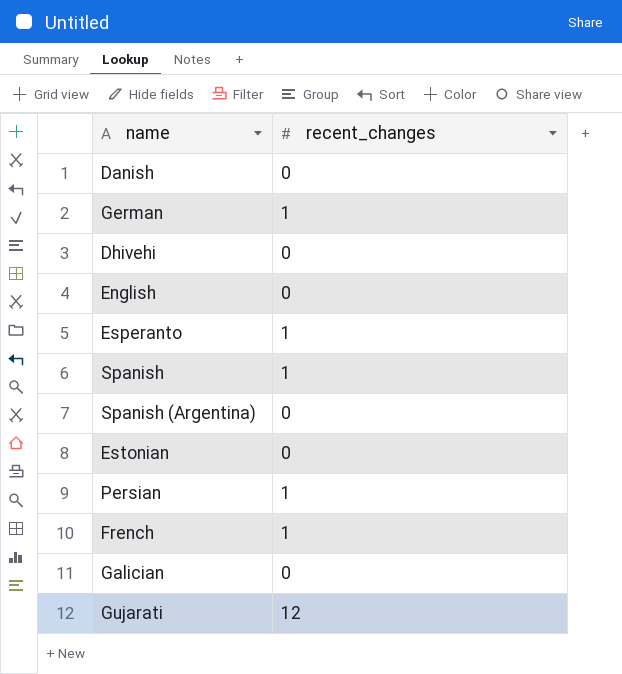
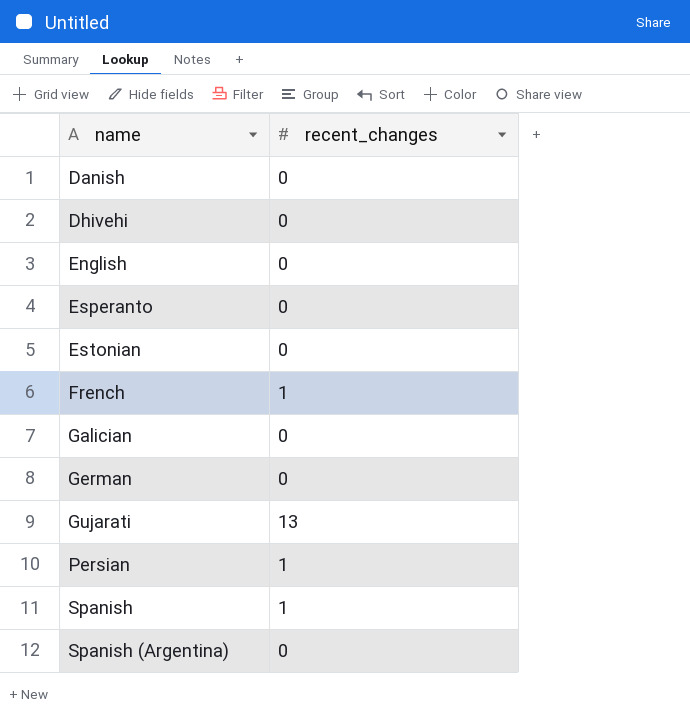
row order: none -> name ascending
Esperanto | recent_changes: 1 -> 0
German | recent_changes: 1 -> 0
Gujarati | recent_changes: 12 -> 13

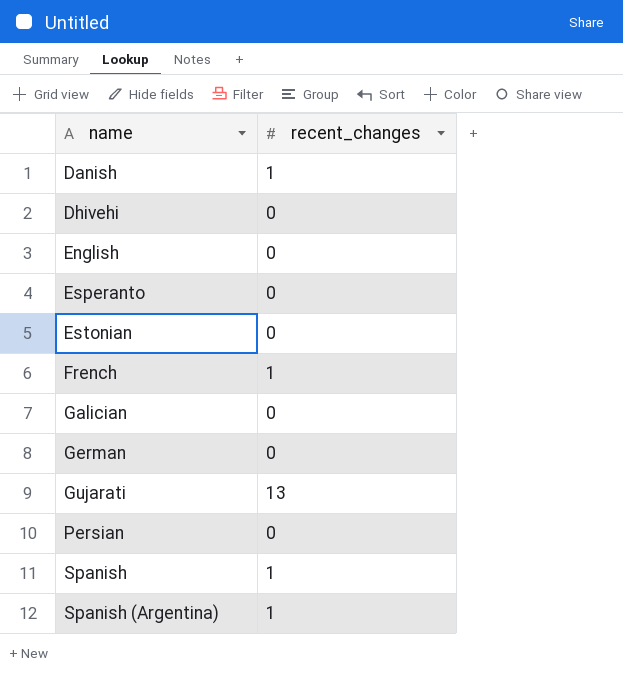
Danish | recent_changes: 0 -> 1
Persian | recent_changes: 1 -> 0
Spanish (Argentina) | recent_changes: 0 -> 1

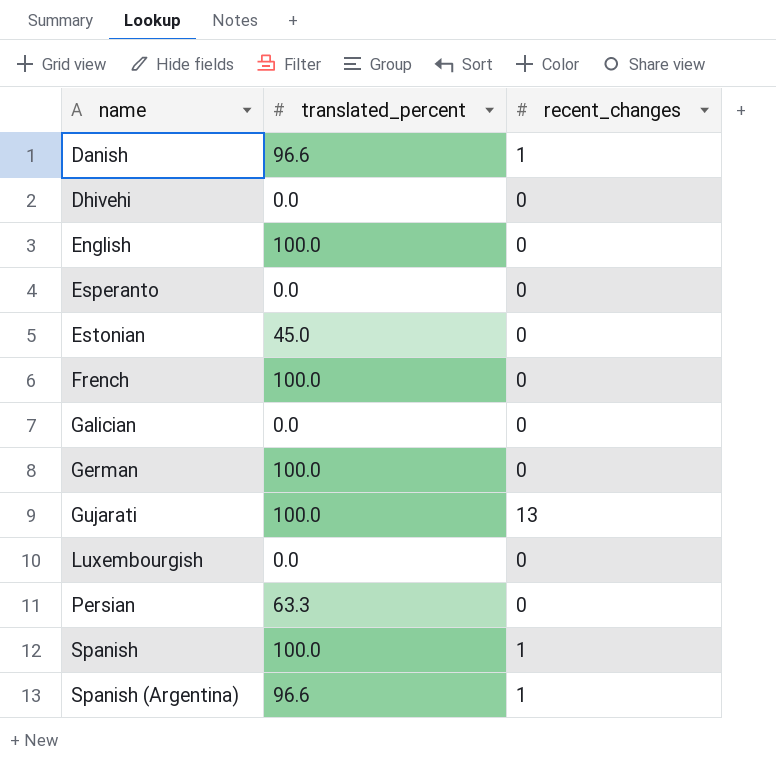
column translated_percent | position: none -> 2
French | recent_changes: 1 -> 0
row Luxembourgish: none -> 0.0 | 0

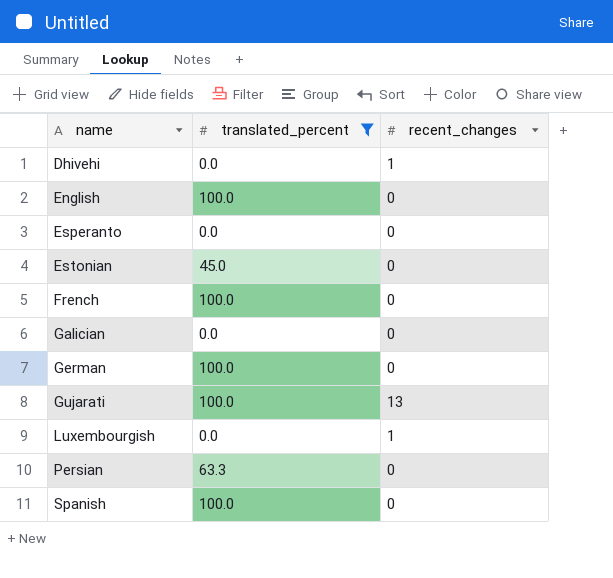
filter: none -> translated_percent != 96.6
Dhivehi | recent_changes: 0 -> 1
Luxembourgish | recent_changes: 0 -> 1
Spanish | recent_changes: 1 -> 0

